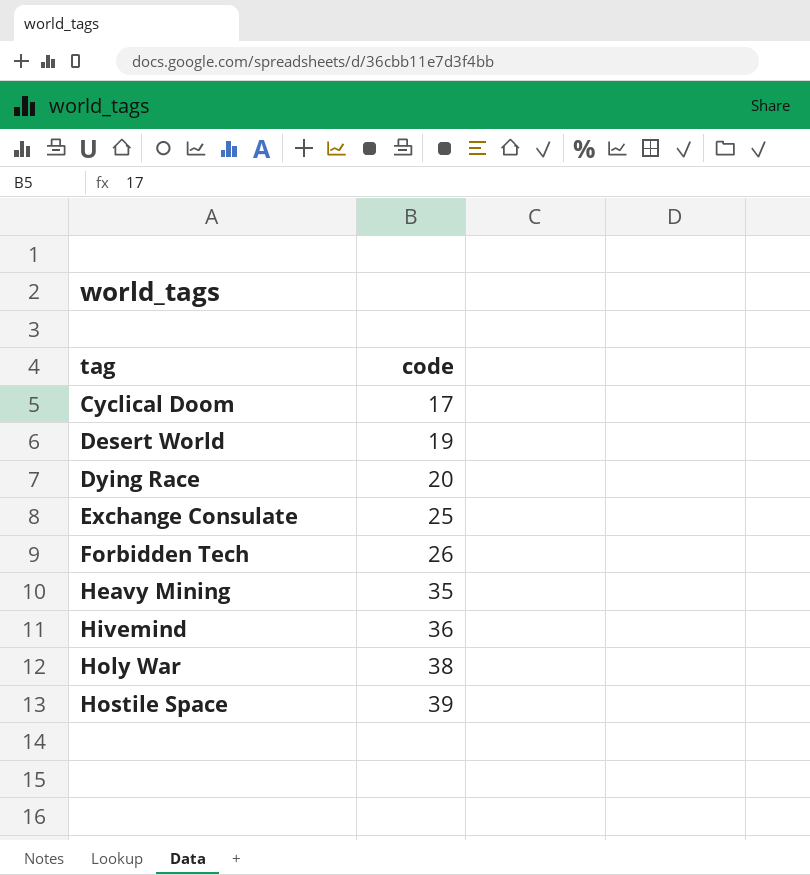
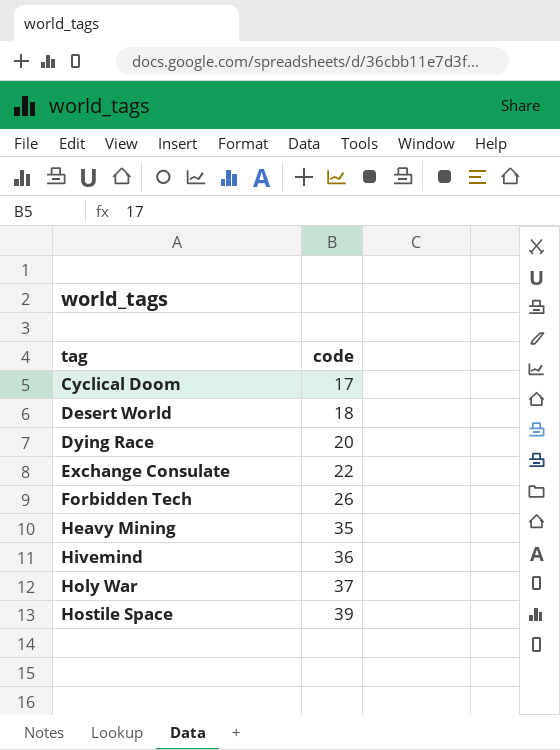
Desert World | code: 19 -> 18
Exchange Consulate | code: 25 -> 22
Holy War | code: 38 -> 37

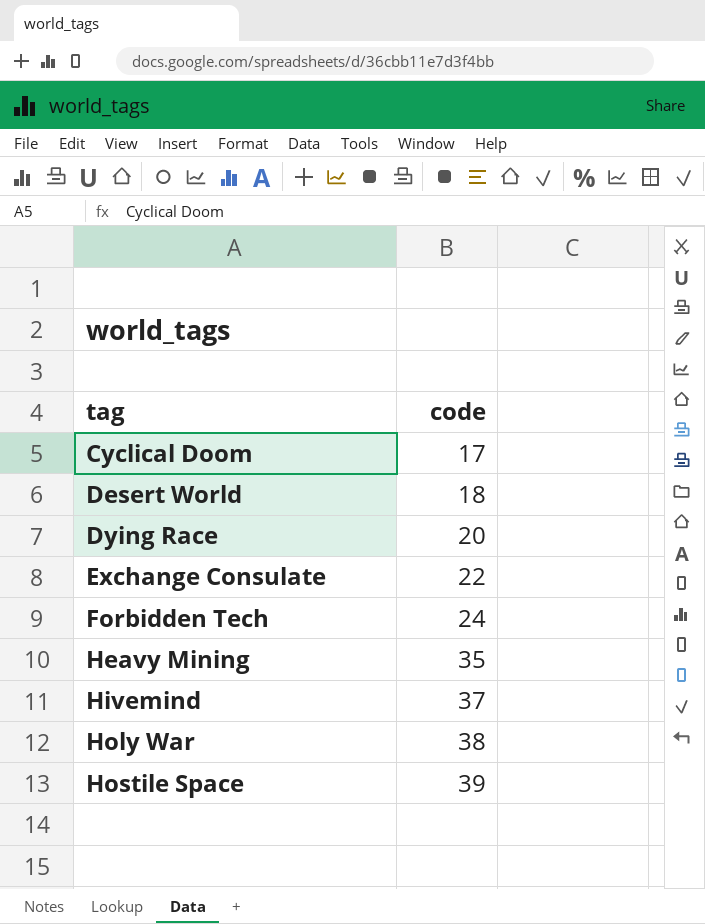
Forbidden Tech | code: 26 -> 24
Hivemind | code: 36 -> 37
Holy War | code: 37 -> 38

